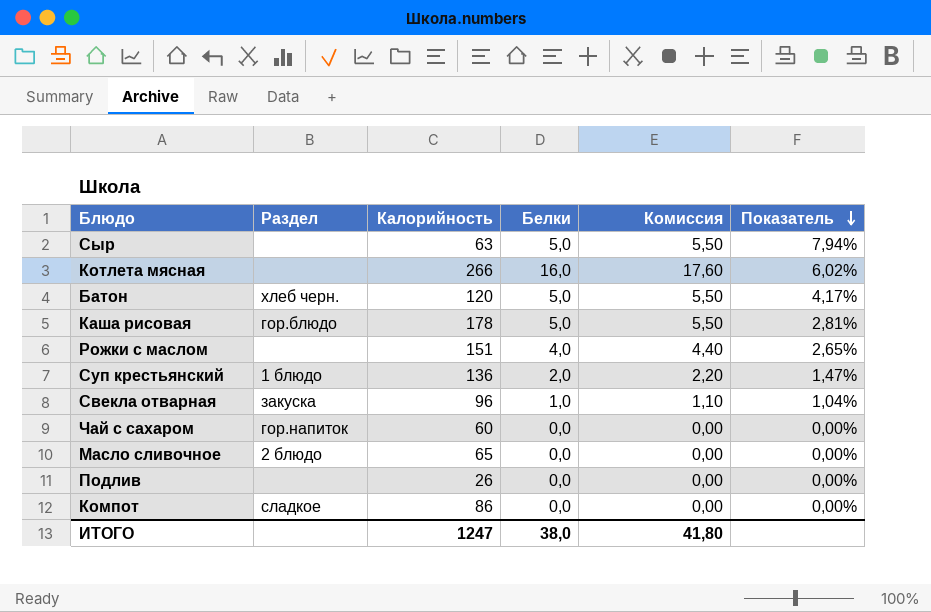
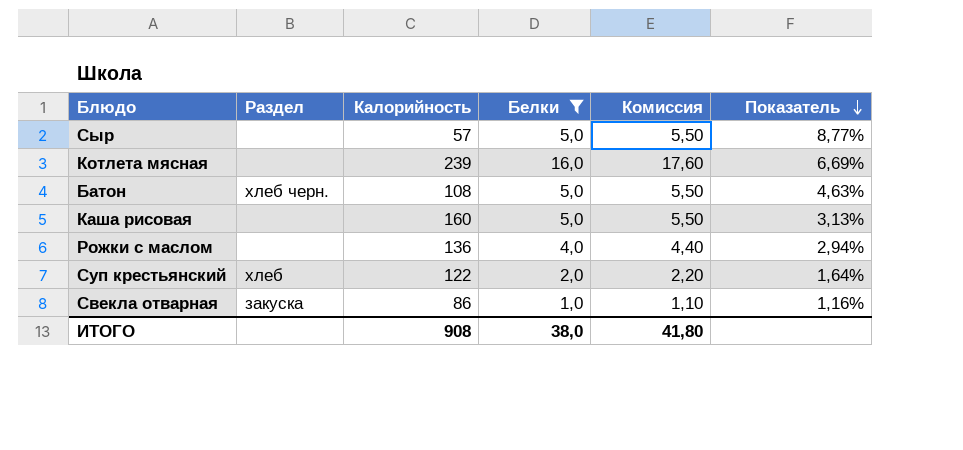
filter: none -> Белки != 0,0
Сыр | Калорийность: 63 -> 57
Сыр | Показатель: 7,94% -> 8,77%
Котлета мясная | Калорийность: 266 -> 239
Котлета мясная | Показатель: 6,02% -> 6,69%
Батон | Калорийность: 120 -> 108
Батон | Показатель: 4,17% -> 4,63%
Каша рисовая | Раздел: гор.блюдо -> none
Каша рисовая | Калорийность: 178 -> 160
Каша рисовая | Показатель: 2,81% -> 3,13%
Рожки с маслом | Калорийность: 151 -> 136
Рожки с маслом | Показатель: 2,65% -> 2,94%
Суп крестьянский | Раздел: 1 блюдо -> хлеб
Суп крестьянский | Калорийность: 136 -> 122
Суп крестьянский | Показатель: 1,47% -> 1,64%
Свекла отварная | Калорийность: 96 -> 86
Свекла отварная | Показатель: 1,04% -> 1,16%
ИТОГО | Калорийность: 1247 -> 908

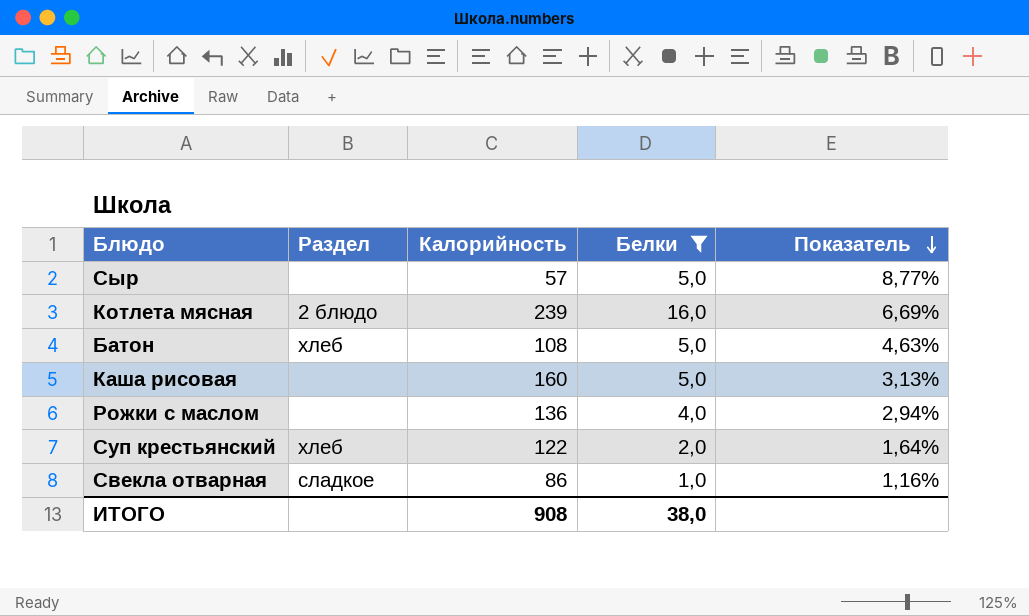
column Комиссия | formula: [Белки] * 1,1 -> none
Котлета мясная | Раздел: none -> 2 блюдо
Батон | Раздел: хлеб черн. -> хлеб
Свекла отварная | Раздел: закуска -> сладкое

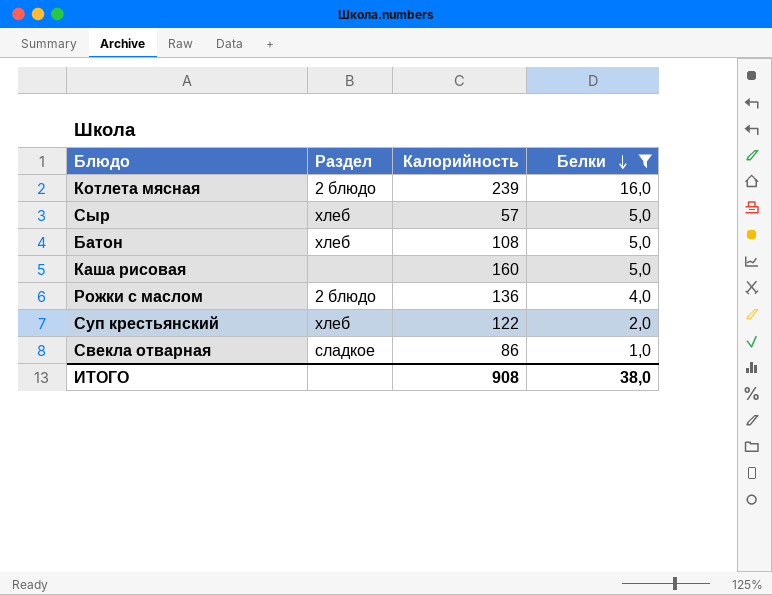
row order: Показатель descending -> Белки descending
column Показатель | formula: [Белки] / [Калорийность] -> none
Сыр | Раздел: none -> хлеб
Рожки с маслом | Раздел: none -> 2 блюдо

